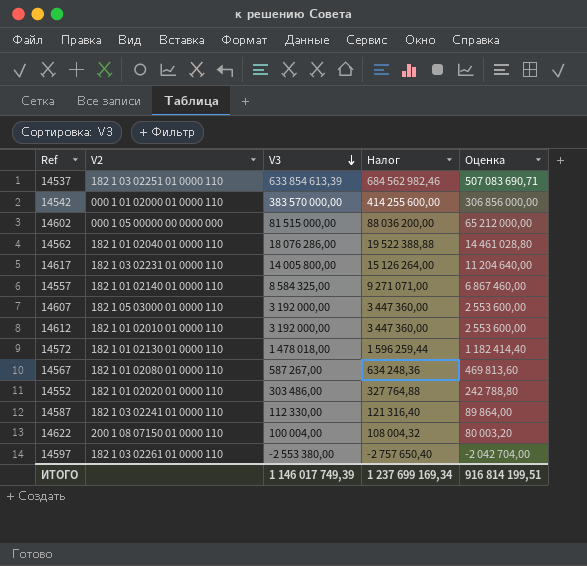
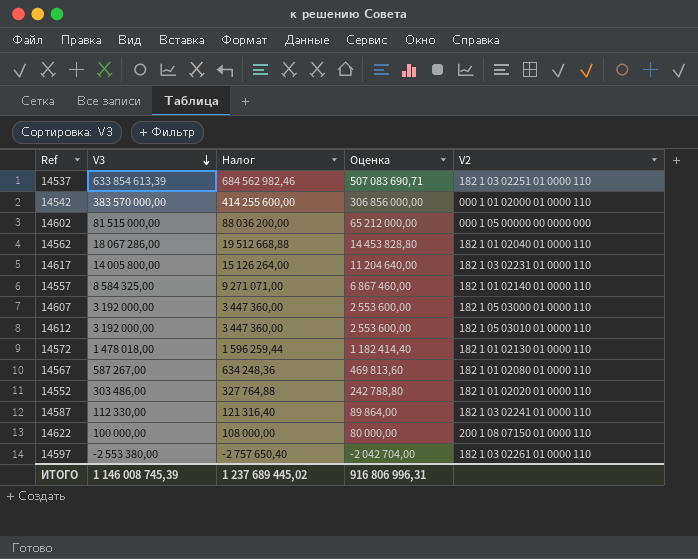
column V2 | position: 2 -> 5
14562 | V3: 18 076 286,00 -> 18 067 286,00
14562 | Налог: 19 522 388,88 -> 19 512 668,88
14562 | Оценка: 14 461 028,80 -> 14 453 828,80
14612 | V2: 182 1 01 02010 01 0000 110 -> 182 1 05 03010 01 0000 110
14622 | V3: 100 004,00 -> 100 000,00
14622 | Налог: 108 004,32 -> 108 000,00
14622 | Оценка: 80 003,20 -> 80 000,00
ИТОГО | V3: 1 146 017 749,39 -> 1 146 008 745,39
ИТОГО | Налог: 1 237 699 169,34 -> 1 237 689 445,02
ИТОГО | Оценка: 916 814 199,51 -> 916 806 996,31

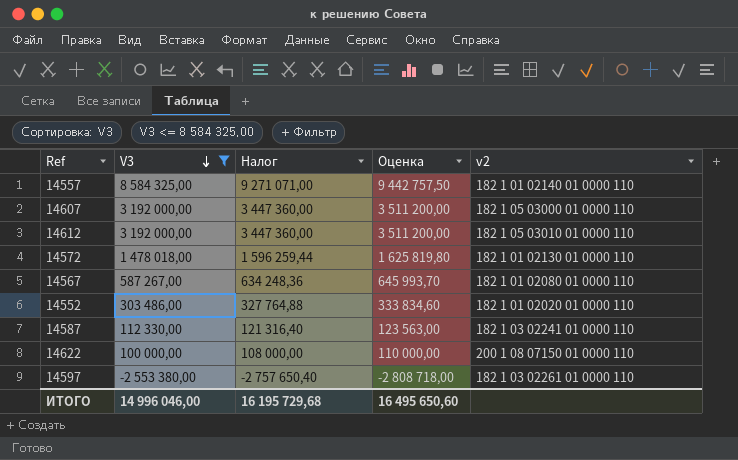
filter: none -> V3 <= 8 584 325,00
column Оценка | formula: [V3] * 0,8 -> [V3] * 1,1
column name: V2 -> v2
ИТОГО | V3: 1 146 008 745,39 -> 14 996 046,00
ИТОГО | Налог: 1 237 689 445,02 -> 16 195 729,68
ИТОГО | Оценка: 916 806 996,31 -> 16 495 650,60

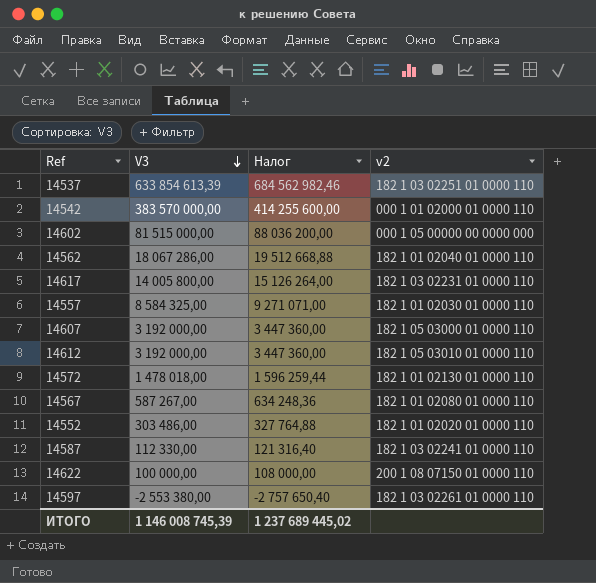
filter: V3 <= 8 584 325,00 -> none
column Оценка | formula: [V3] * 1,1 -> none
14557 | v2: 182 1 01 02140 01 0000 110 -> 182 1 01 02030 01 0000 110
ИТОГО | V3: 14 996 046,00 -> 1 146 008 745,39
ИТОГО | Налог: 16 195 729,68 -> 1 237 689 445,02

